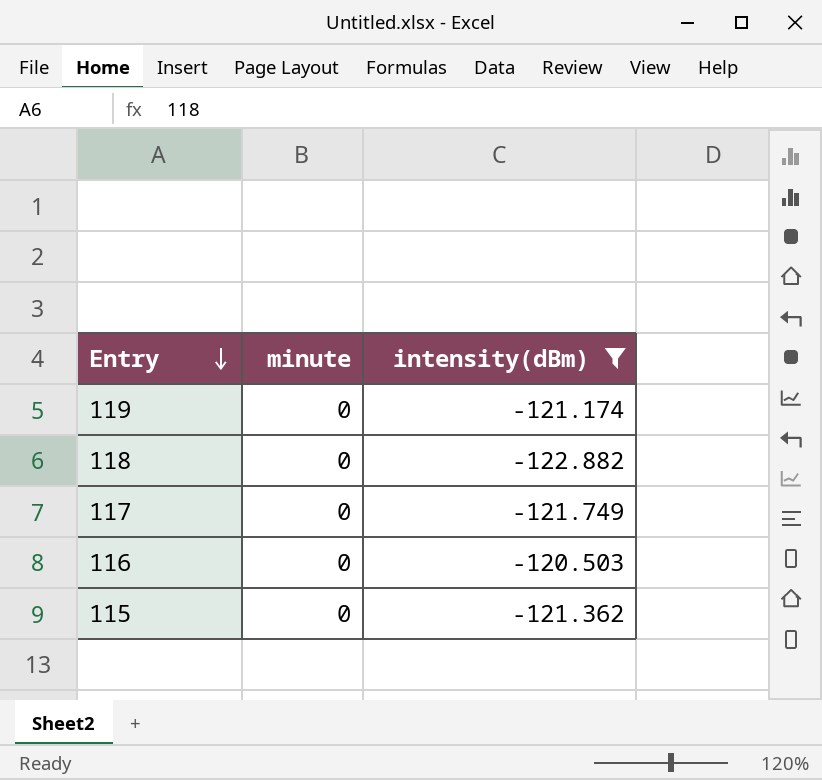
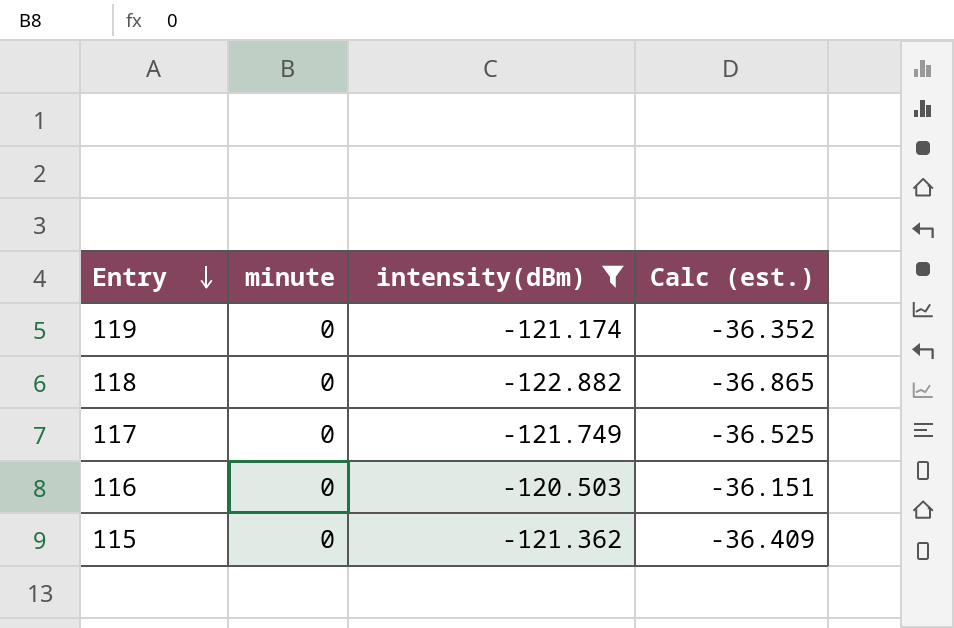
column Calc (est.) | formula: none -> [intensity(dBm)] * 0.3

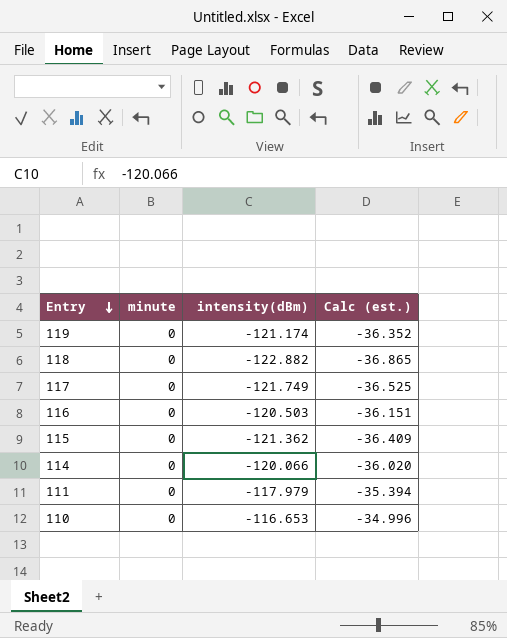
filter: intensity(dBm) <= -120.503 -> none

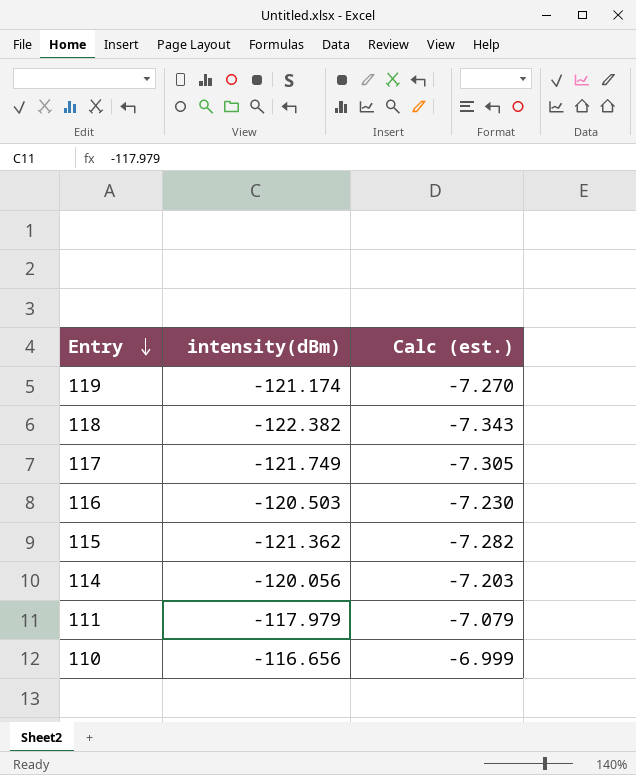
column minute | position: 2 -> none
column Calc (est.) | formula: [intensity(dBm)] * 0.3 -> [intensity(dBm)] * 0.06
118 | intensity(dBm): -122.882 -> -122.382
114 | intensity(dBm): -120.066 -> -120.056
110 | intensity(dBm): -116.653 -> -116.656

